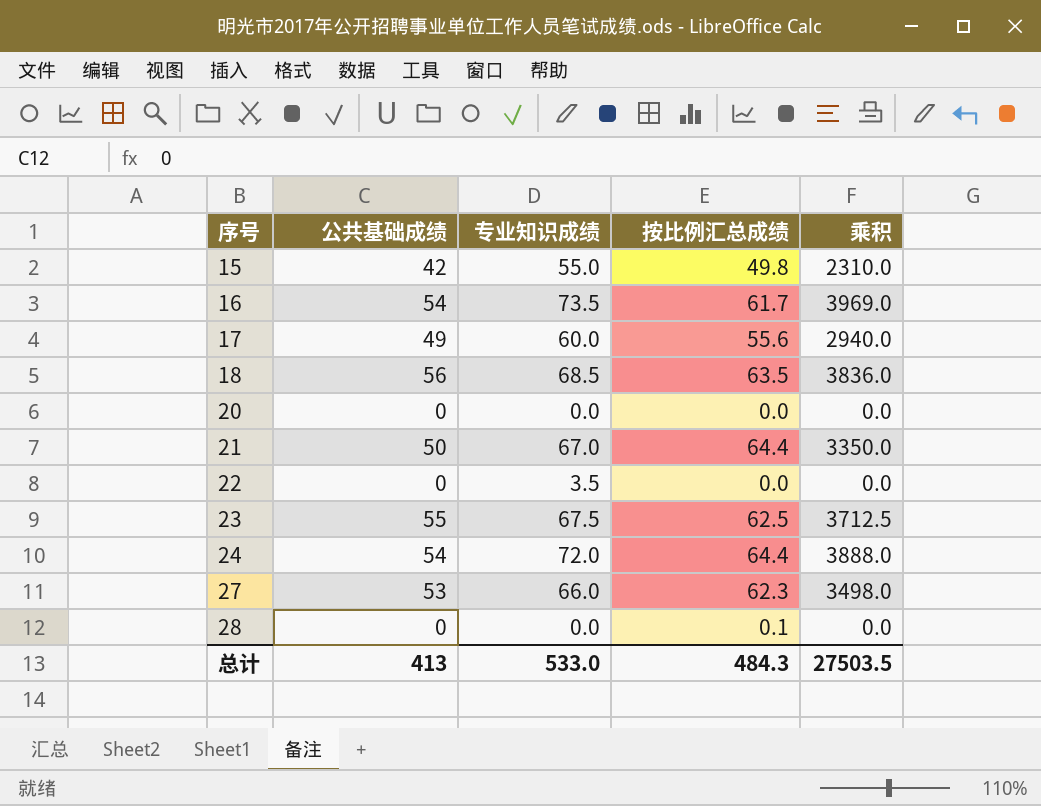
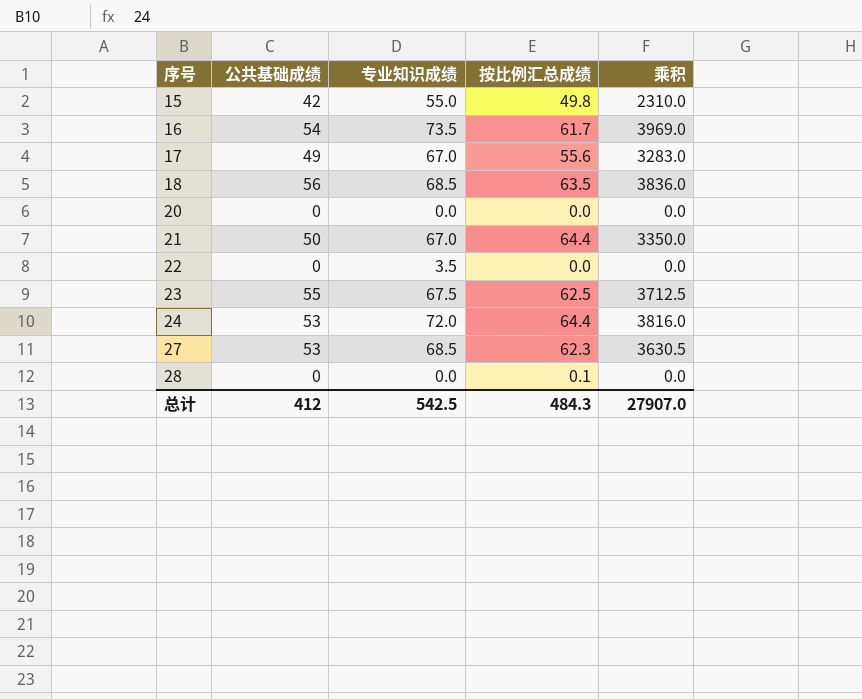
17 | 专业知识成绩: 60.0 -> 67.0
17 | 乘积: 2940.0 -> 3283.0
24 | 公共基础成绩: 54 -> 53
24 | 乘积: 3888.0 -> 3816.0
27 | 专业知识成绩: 66.0 -> 68.5
27 | 乘积: 3498.0 -> 3630.5
总计 | 公共基础成绩: 413 -> 412
总计 | 专业知识成绩: 533.0 -> 542.5
总计 | 乘积: 27503.5 -> 27907.0

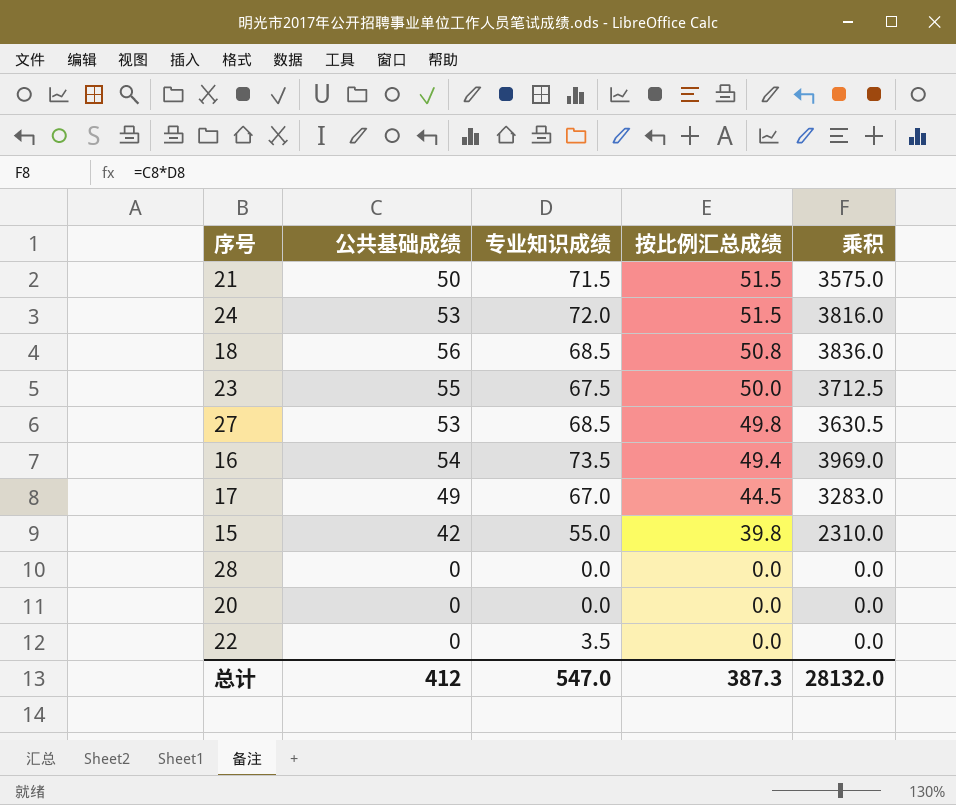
row order: 序号 ascending -> 按比例汇总成绩 descending
21 | 专业知识成绩: 67.0 -> 71.5
21 | 按比例汇总成绩: 64.4 -> 51.5
21 | 乘积: 3350.0 -> 3575.0
24 | 按比例汇总成绩: 64.4 -> 51.5
18 | 按比例汇总成绩: 63.5 -> 50.8
23 | 按比例汇总成绩: 62.5 -> 50.0
27 | 按比例汇总成绩: 62.3 -> 49.8
16 | 按比例汇总成绩: 61.7 -> 49.4
17 | 按比例汇总成绩: 55.6 -> 44.5
15 | 按比例汇总成绩: 49.8 -> 39.8
28 | 按比例汇总成绩: 0.1 -> 0.0
总计 | 专业知识成绩: 542.5 -> 547.0
总计 | 按比例汇总成绩: 484.3 -> 387.3
总计 | 乘积: 27907.0 -> 28132.0

